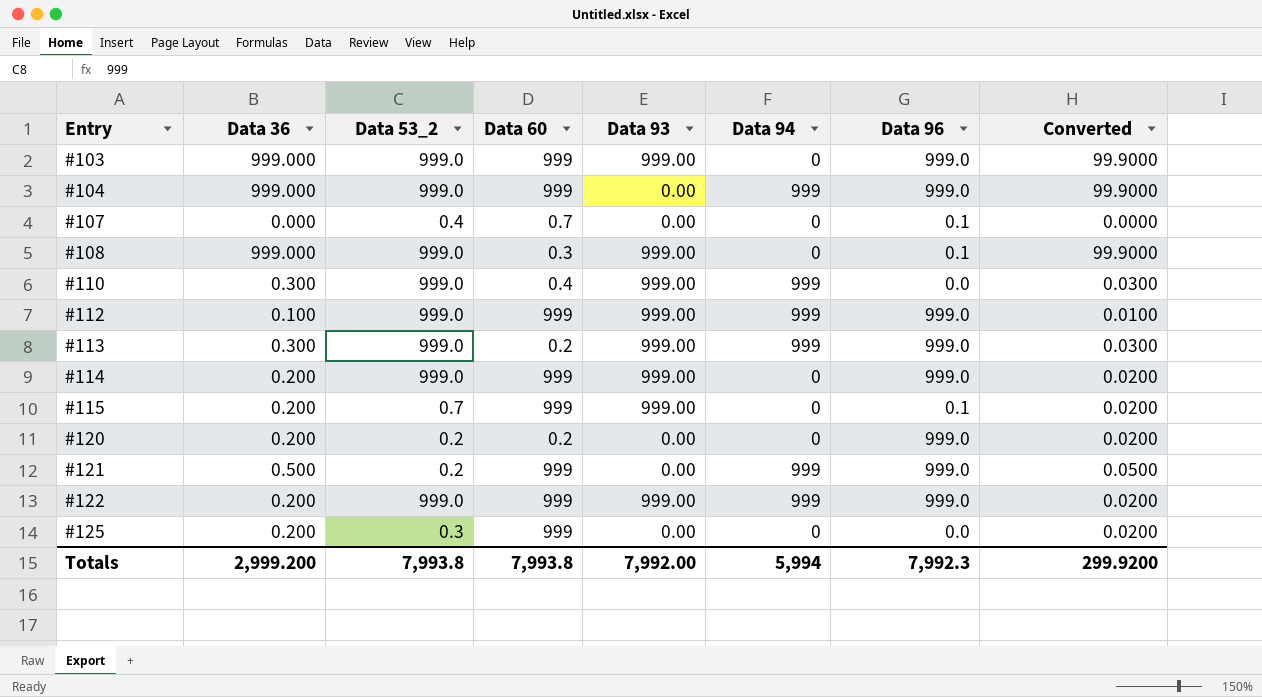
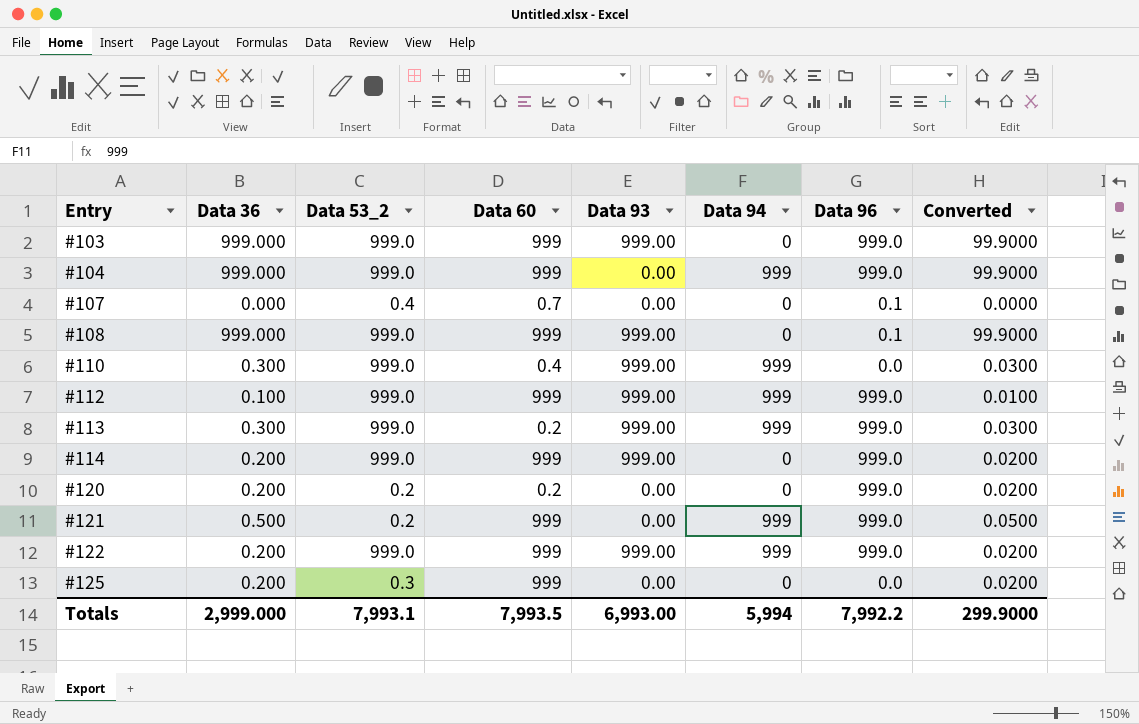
row #115: 0.200 | 0.7 | 999 | 999.00 | 0 | 0.1 | 0.0200 -> none
#108 | Data 60: 0.3 -> 999
Totals | Data 36: 2,999.200 -> 2,999.000
Totals | Data 53_2: 7,993.8 -> 7,993.1
Totals | Data 60: 7,993.8 -> 7,993.5
Totals | Data 93: 7,992.00 -> 6,993.00
Totals | Data 96: 7,992.3 -> 7,992.2
Totals | Converted: 299.9200 -> 299.9000

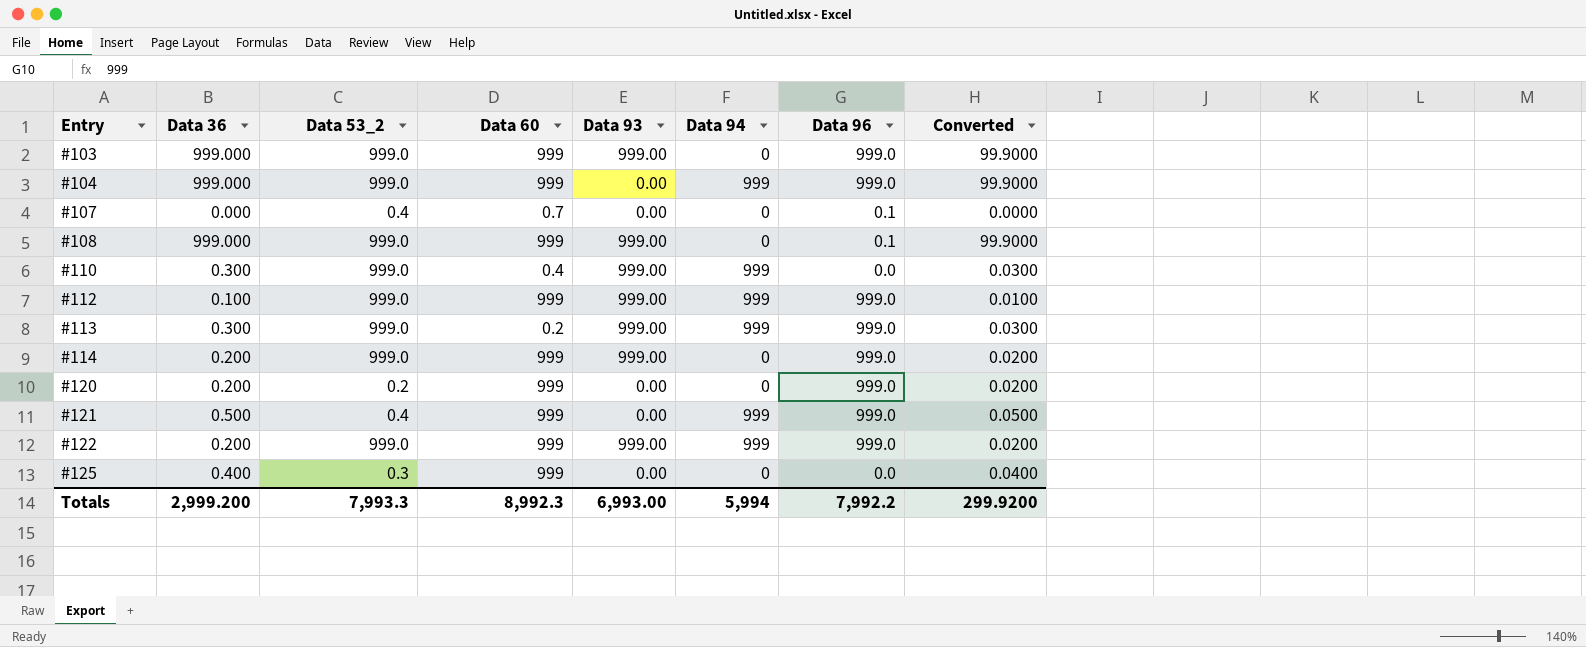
#120 | Data 60: 0.2 -> 999
#121 | Data 53_2: 0.2 -> 0.4
#125 | Data 36: 0.200 -> 0.400
#125 | Converted: 0.0200 -> 0.0400
Totals | Data 36: 2,999.000 -> 2,999.200
Totals | Data 53_2: 7,993.1 -> 7,993.3
Totals | Data 60: 7,993.5 -> 8,992.3
Totals | Converted: 299.9000 -> 299.9200

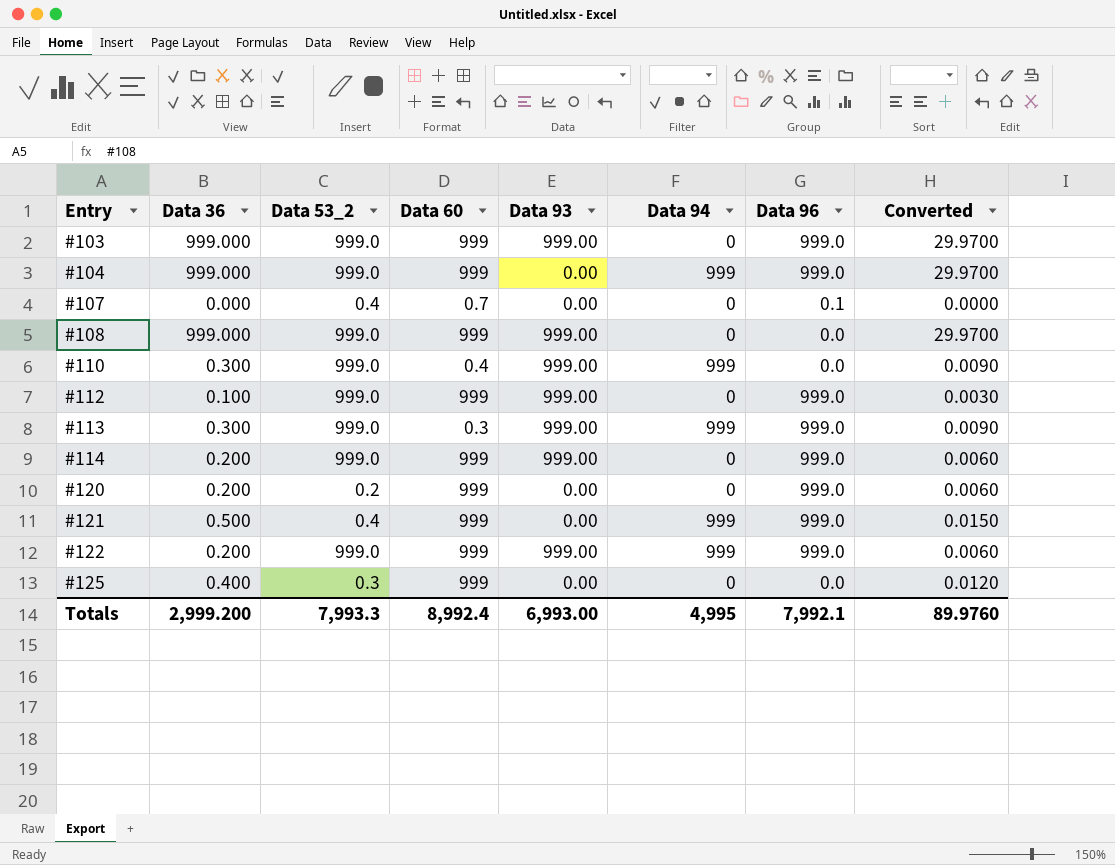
column Converted | formula: [Data 36] * 0.1 -> [Data 36] * 0.03
#108 | Data 96: 0.1 -> 0.0
#112 | Data 94: 999 -> 0
#113 | Data 60: 0.2 -> 0.3
Totals | Data 60: 8,992.3 -> 8,992.4
Totals | Data 94: 5,994 -> 4,995
Totals | Data 96: 7,992.2 -> 7,992.1
Totals | Converted: 299.9200 -> 89.9760

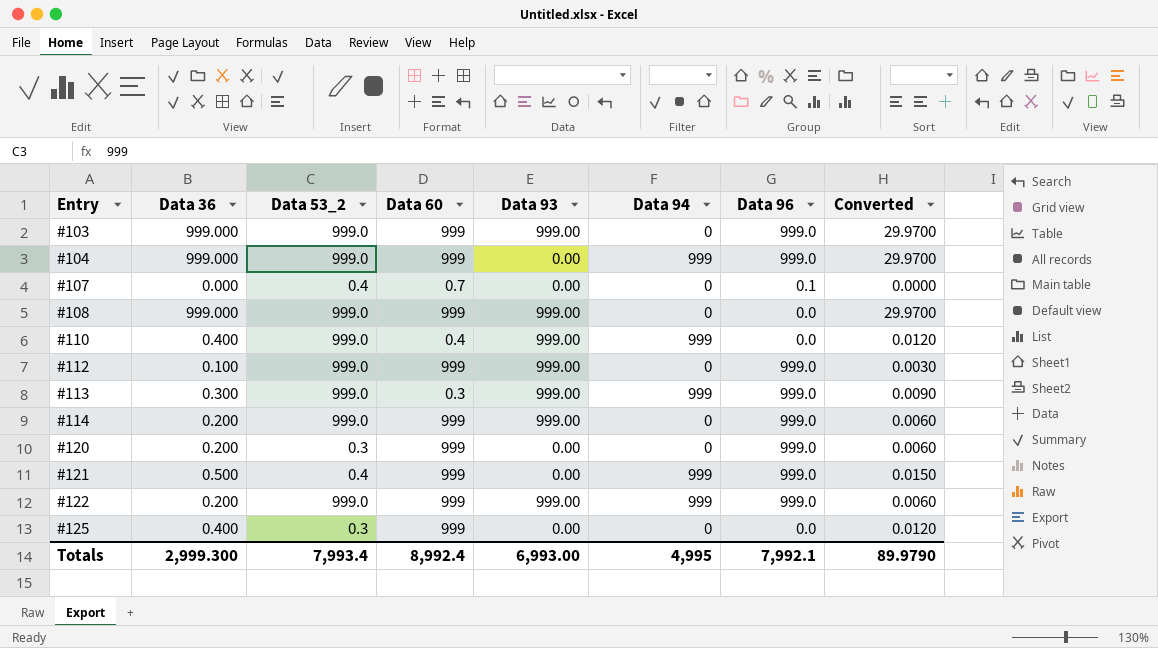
#110 | Data 36: 0.300 -> 0.400
#110 | Converted: 0.0090 -> 0.0120
#120 | Data 53_2: 0.2 -> 0.3
Totals | Data 36: 2,999.200 -> 2,999.300
Totals | Data 53_2: 7,993.3 -> 7,993.4
Totals | Converted: 89.9760 -> 89.9790

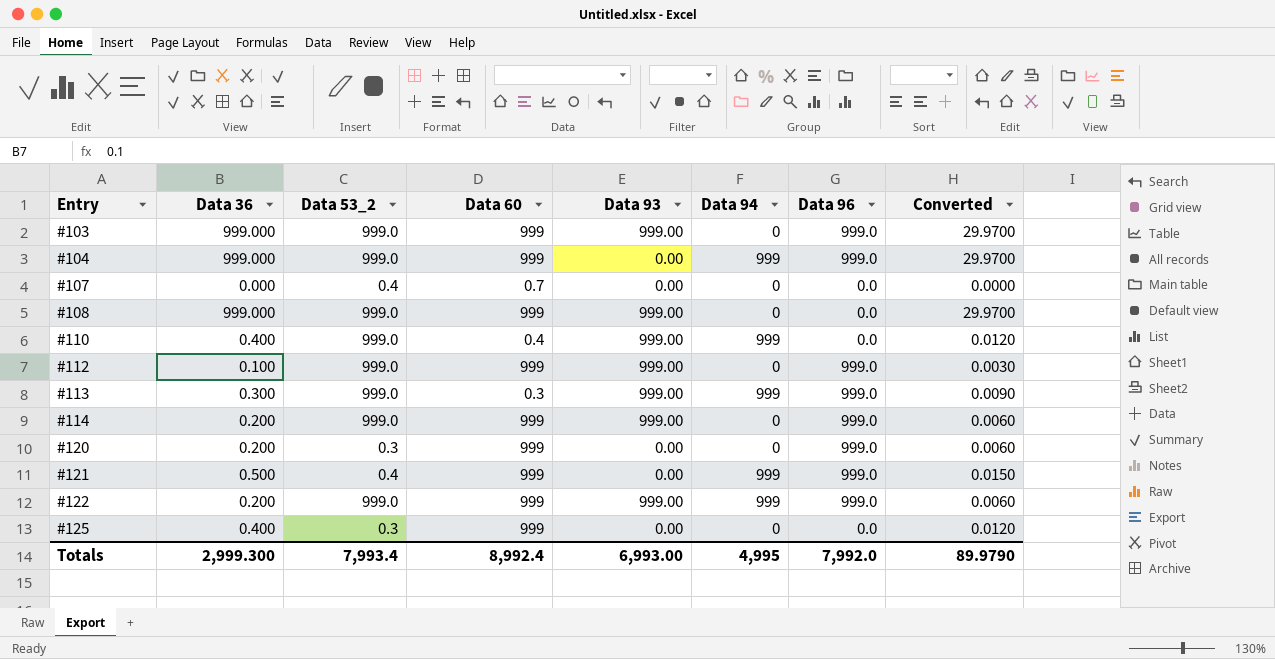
#107 | Data 96: 0.1 -> 0.0
Totals | Data 96: 7,992.1 -> 7,992.0

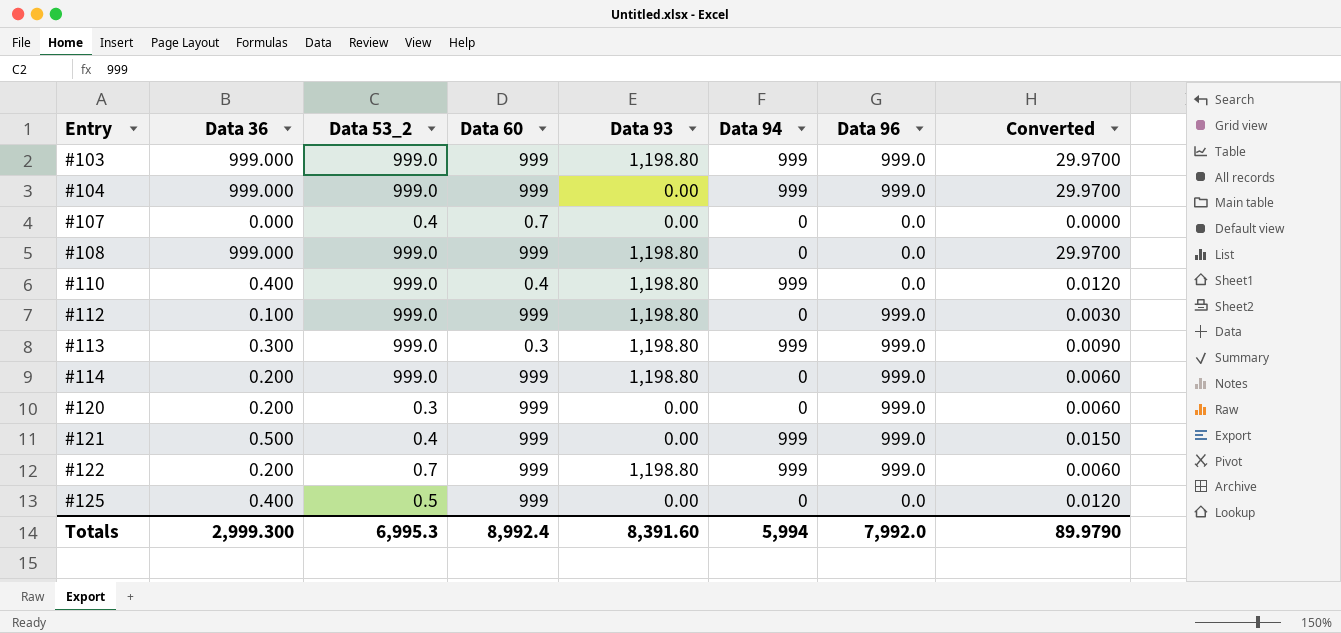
#103 | Data 93: 999.00 -> 1,198.80
#103 | Data 94: 0 -> 999
#108 | Data 93: 999.00 -> 1,198.80
#110 | Data 93: 999.00 -> 1,198.80
#112 | Data 93: 999.00 -> 1,198.80
#113 | Data 93: 999.00 -> 1,198.80
#114 | Data 93: 999.00 -> 1,198.80
#122 | Data 53_2: 999.0 -> 0.7
#122 | Data 93: 999.00 -> 1,198.80
#125 | Data 53_2: 0.3 -> 0.5
Totals | Data 53_2: 7,993.4 -> 6,995.3
Totals | Data 93: 6,993.00 -> 8,391.60
Totals | Data 94: 4,995 -> 5,994

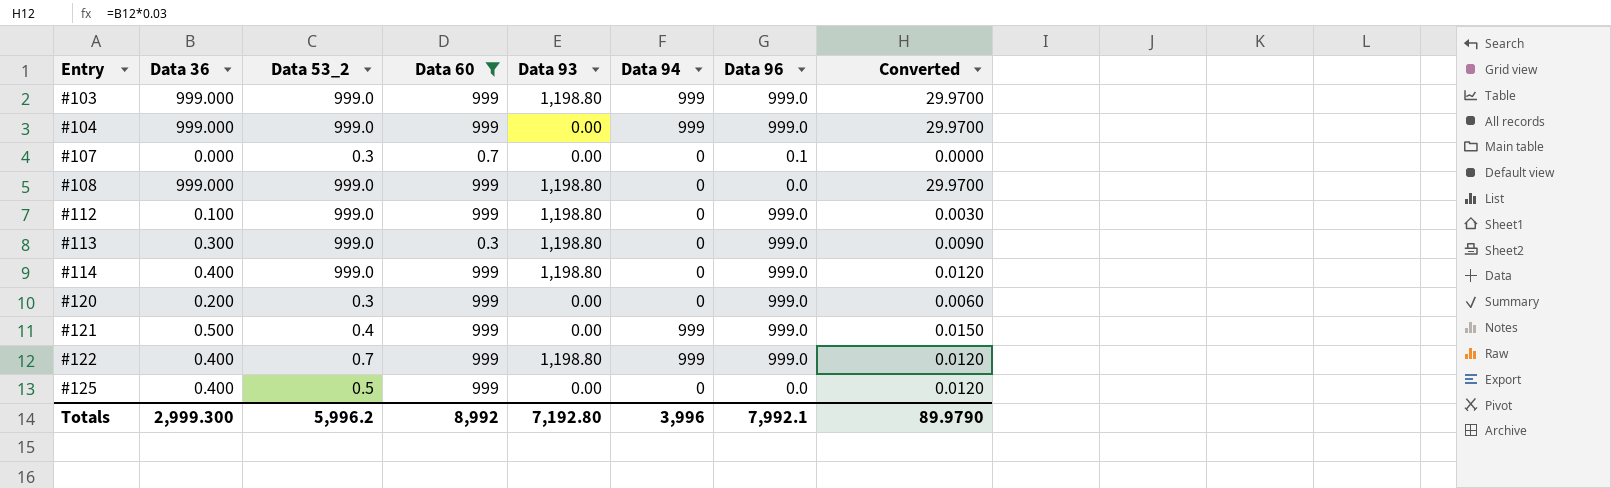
filter: none -> Data 60 != 0.4
#107 | Data 53_2: 0.4 -> 0.3
#107 | Data 96: 0.0 -> 0.1
#113 | Data 94: 999 -> 0
#114 | Data 36: 0.200 -> 0.400
#114 | Converted: 0.0060 -> 0.0120
#122 | Data 36: 0.200 -> 0.400
#122 | Converted: 0.0060 -> 0.0120
Totals | Data 53_2: 6,995.3 -> 5,996.2
Totals | Data 60: 8,992.4 -> 8,992
Totals | Data 93: 8,391.60 -> 7,192.80
Totals | Data 94: 5,994 -> 3,996
Totals | Data 96: 7,992.0 -> 7,992.1

